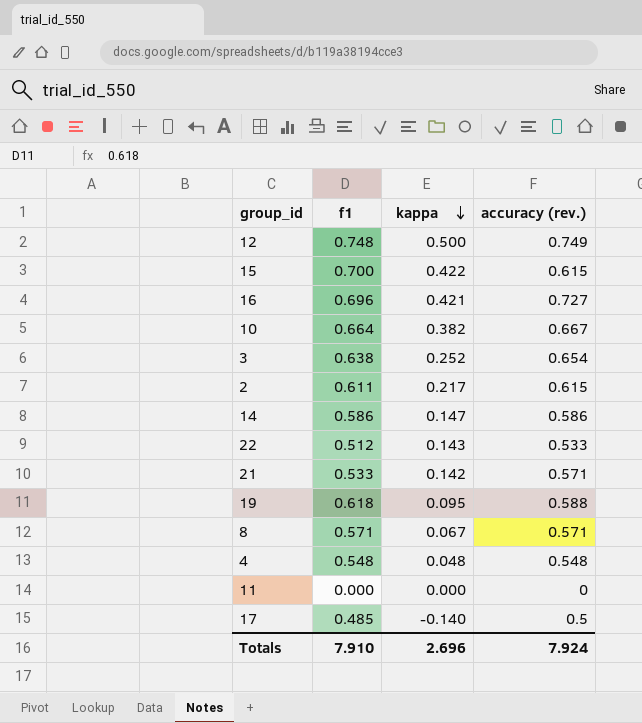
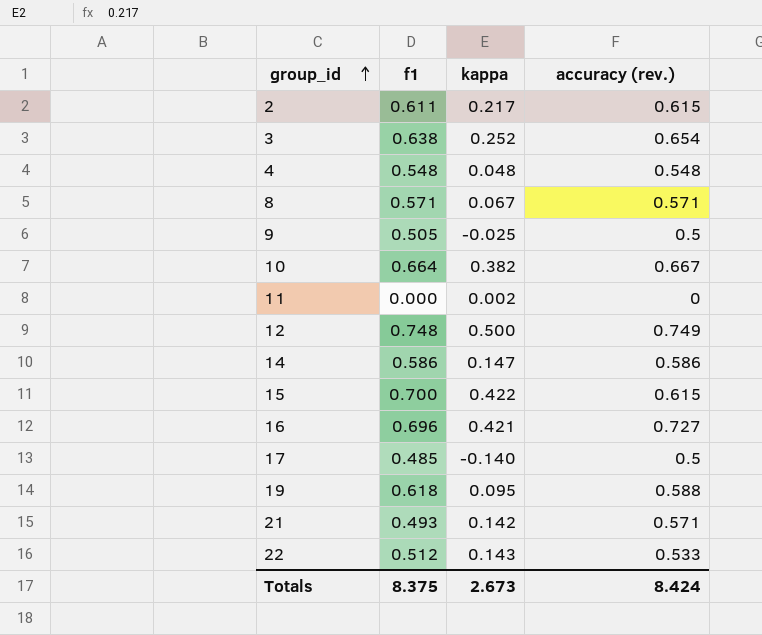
row order: kappa descending -> group_id ascending
row 9: none -> 0.505 | -0.025 | 0.5
11 | kappa: 0.000 -> 0.002
21 | f1: 0.533 -> 0.493
Totals | f1: 7.910 -> 8.375
Totals | kappa: 2.696 -> 2.673
Totals | accuracy (rev.): 7.924 -> 8.424

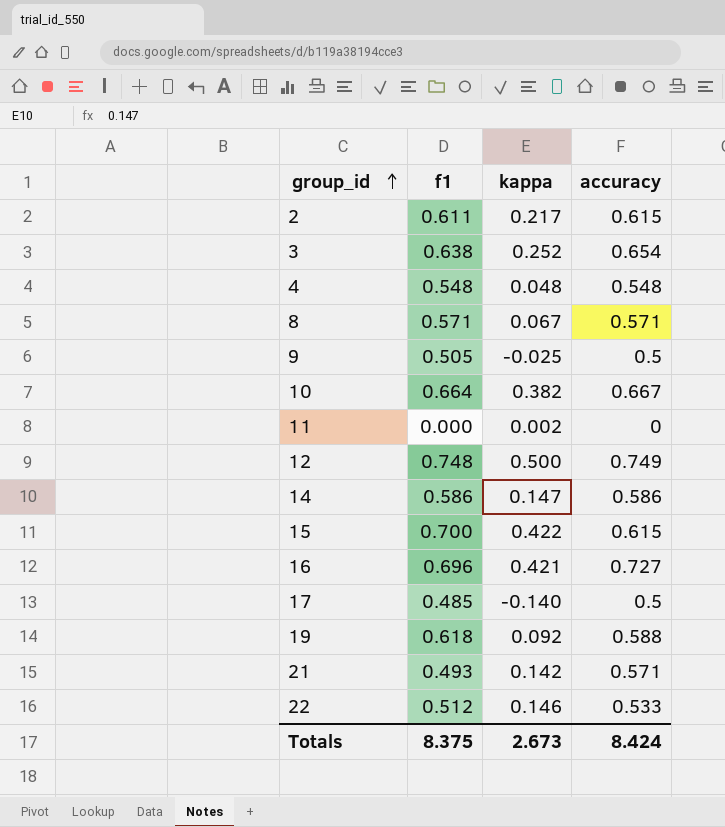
column name: accuracy (rev.) -> accuracy
19 | kappa: 0.095 -> 0.092
22 | kappa: 0.143 -> 0.146

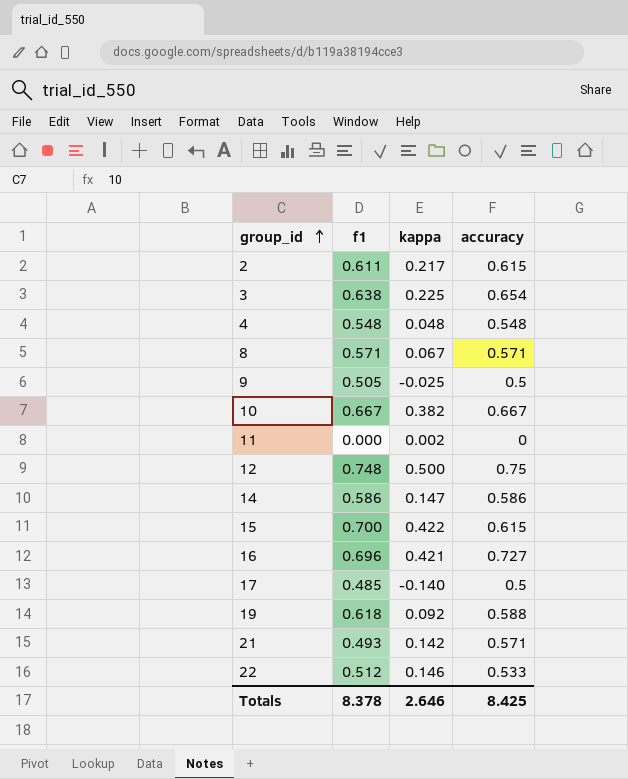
3 | kappa: 0.252 -> 0.225
10 | f1: 0.664 -> 0.667
12 | accuracy: 0.749 -> 0.75
Totals | f1: 8.375 -> 8.378
Totals | kappa: 2.673 -> 2.646
Totals | accuracy: 8.424 -> 8.425

